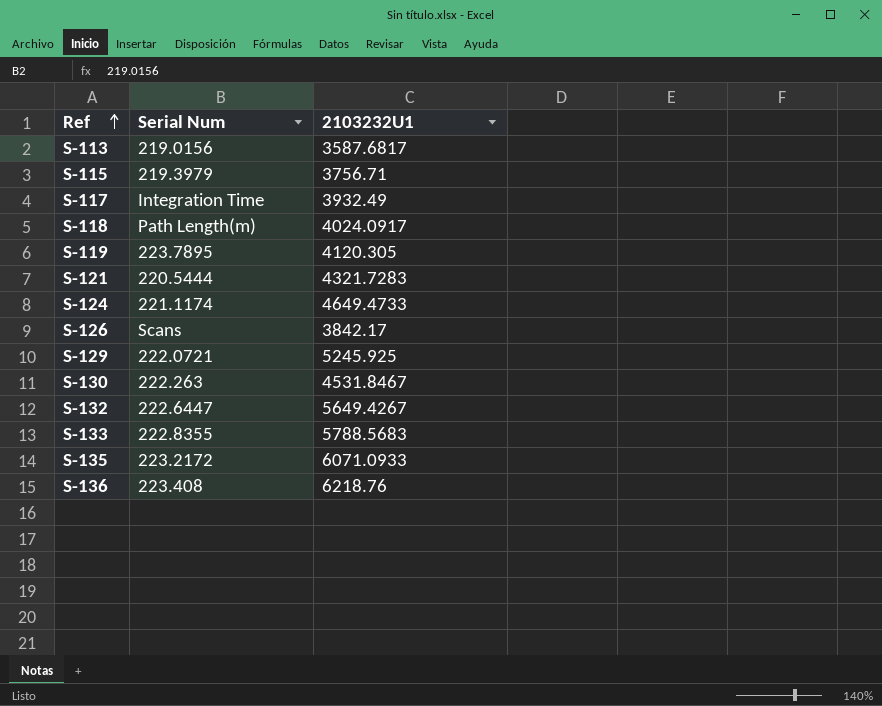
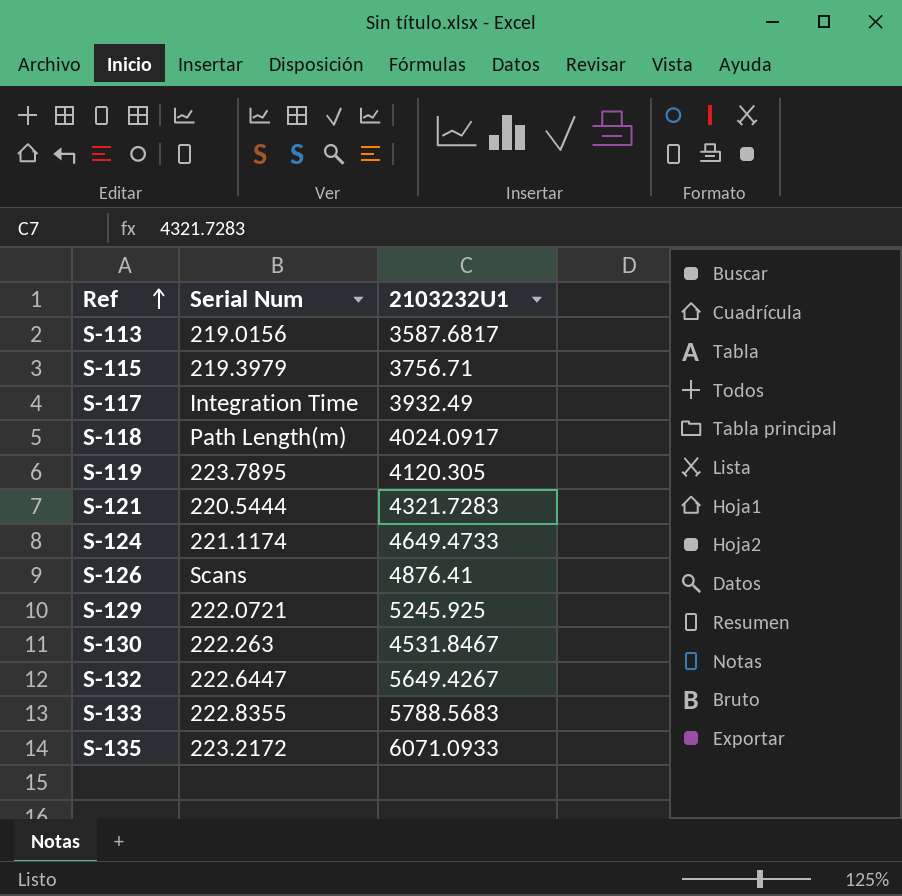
row S-136: 223.408 | 6218.76 -> none
S-126 | 2103232U1: 3842.17 -> 4876.41

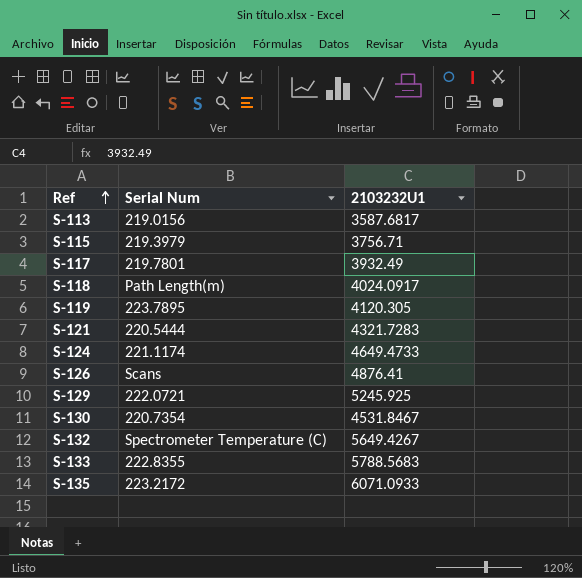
S-117 | Serial Num: Integration Time -> 219.7801
S-130 | Serial Num: 222.263 -> 220.7354
S-132 | Serial Num: 222.6447 -> Spectrometer Temperature (C)

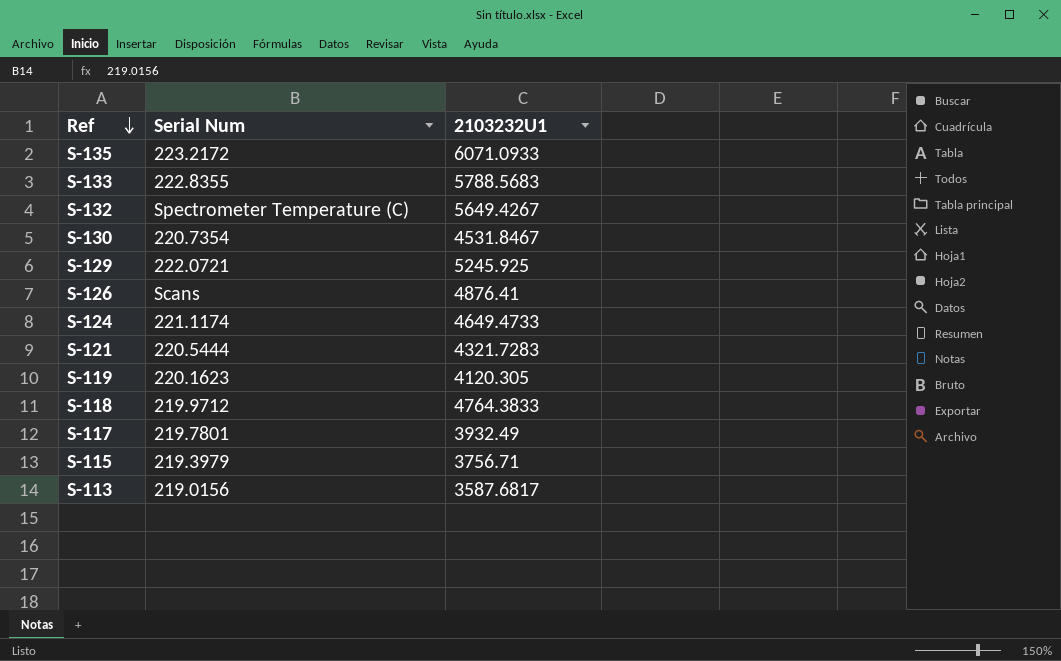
row order: Ref ascending -> Ref descending
S-119 | Serial Num: 223.7895 -> 220.1623
S-118 | Serial Num: Path Length(m) -> 219.9712
S-118 | 2103232U1: 4024.0917 -> 4764.3833

